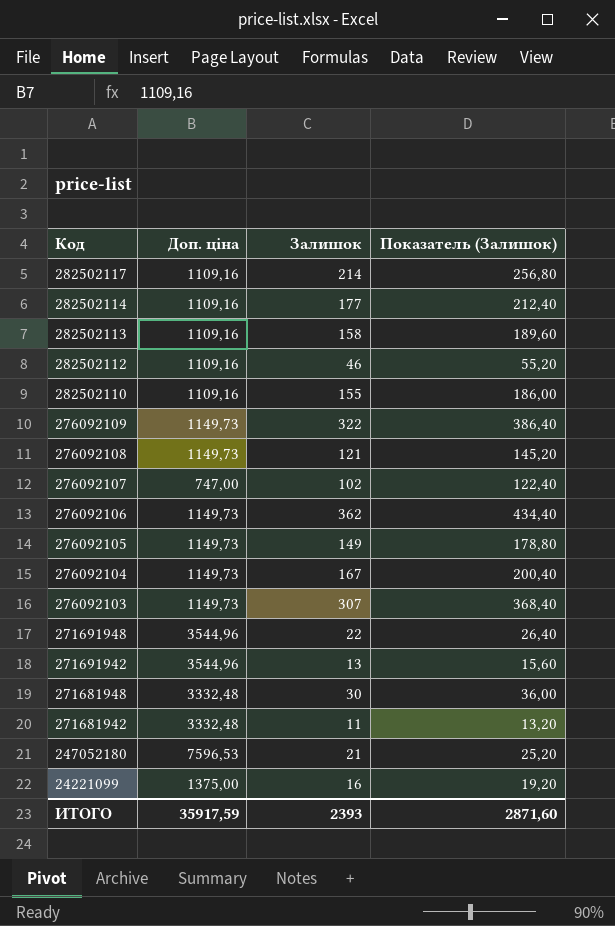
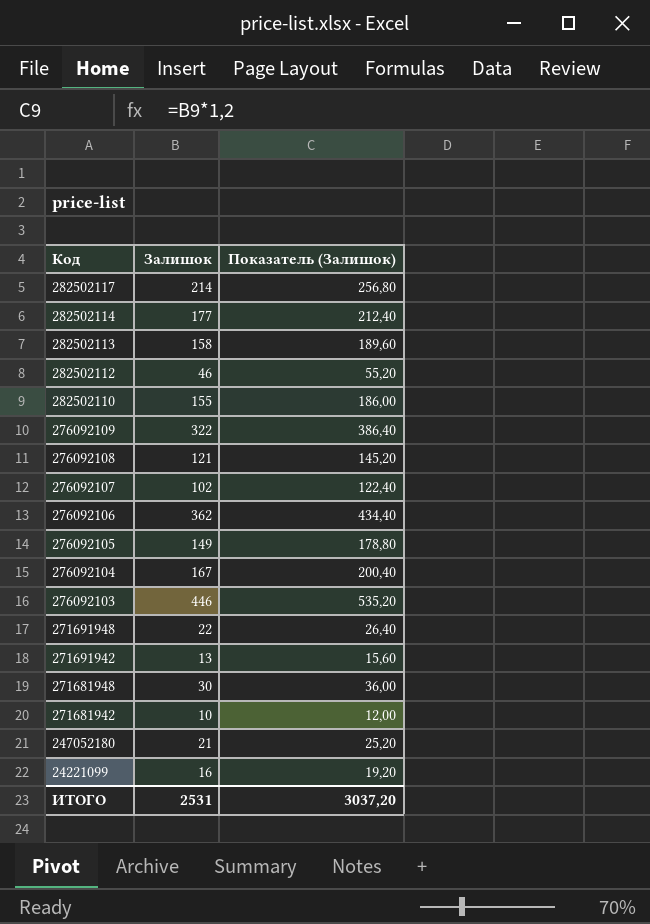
column Доп. ціна | position: 2 -> none
276092103 | Залишок: 307 -> 446
276092103 | Показатель (Залишок): 368,40 -> 535,20
271681942 | Залишок: 11 -> 10
271681942 | Показатель (Залишок): 13,20 -> 12,00
ИТОГО | Залишок: 2393 -> 2531
ИТОГО | Показатель (Залишок): 2871,60 -> 3037,20

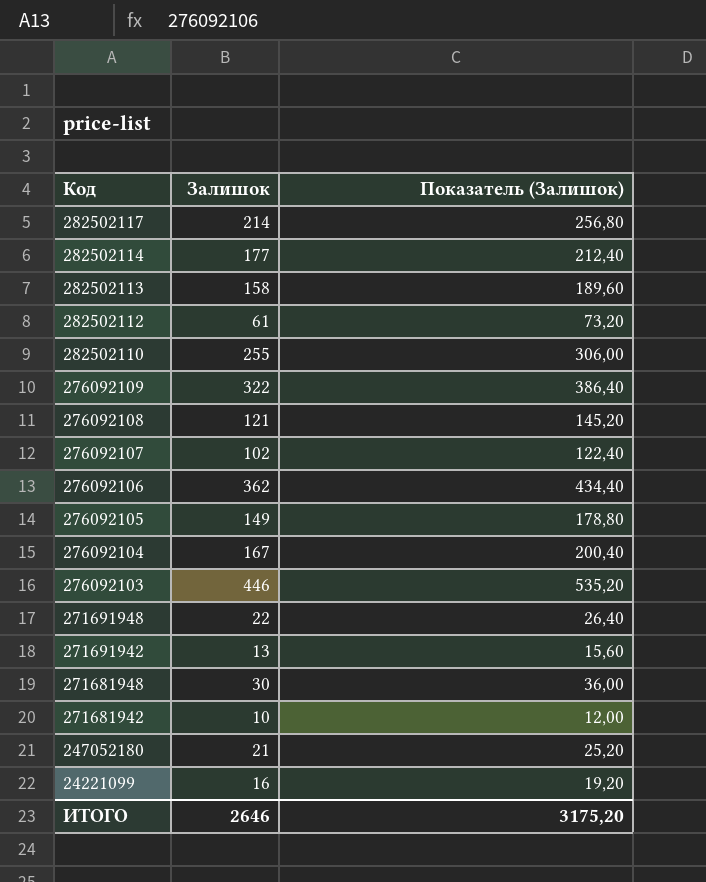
282502112 | Залишок: 46 -> 61
282502112 | Показатель (Залишок): 55,20 -> 73,20
282502110 | Залишок: 155 -> 255
282502110 | Показатель (Залишок): 186,00 -> 306,00
ИТОГО | Залишок: 2531 -> 2646
ИТОГО | Показатель (Залишок): 3037,20 -> 3175,20

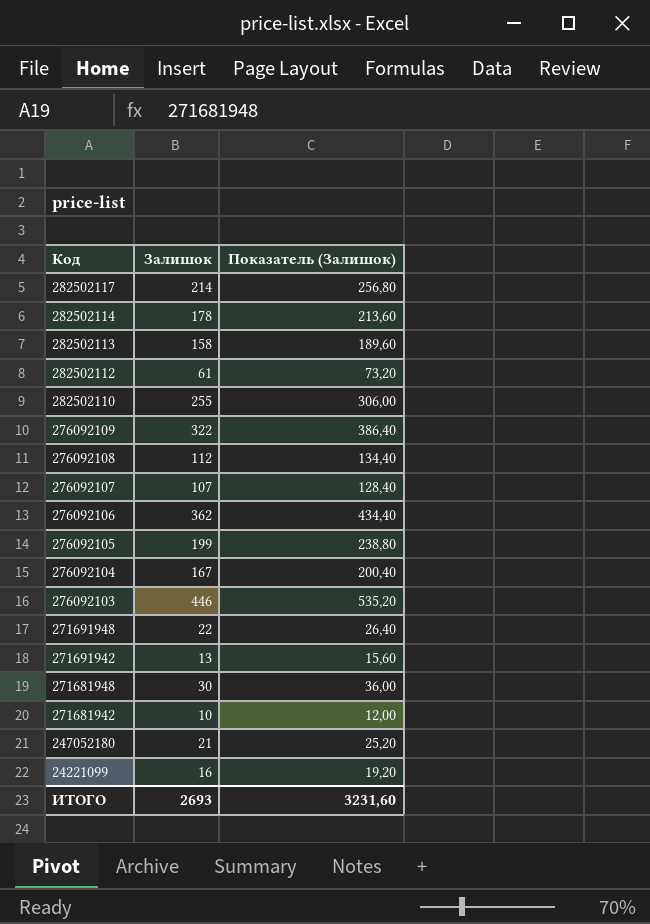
282502114 | Залишок: 177 -> 178
282502114 | Показатель (Залишок): 212,40 -> 213,60
276092108 | Залишок: 121 -> 112
276092108 | Показатель (Залишок): 145,20 -> 134,40
276092107 | Залишок: 102 -> 107
276092107 | Показатель (Залишок): 122,40 -> 128,40
276092105 | Залишок: 149 -> 199
276092105 | Показатель (Залишок): 178,80 -> 238,80
ИТОГО | Залишок: 2646 -> 2693
ИТОГО | Показатель (Залишок): 3175,20 -> 3231,60

